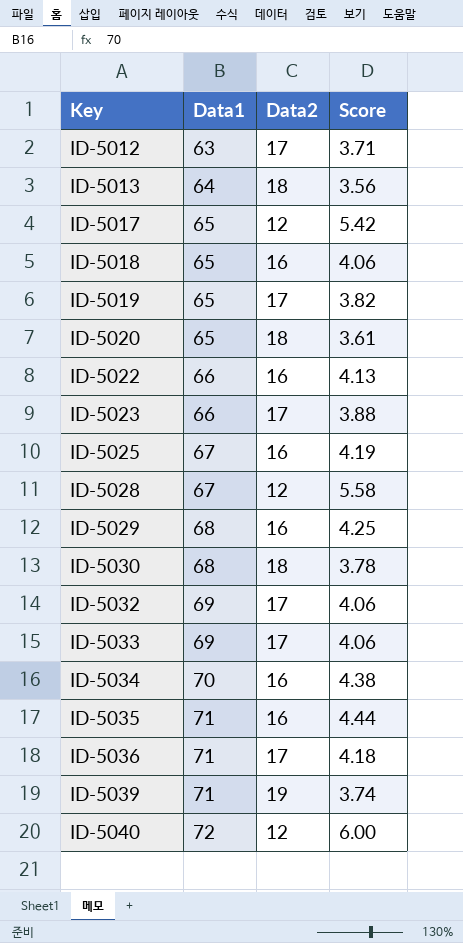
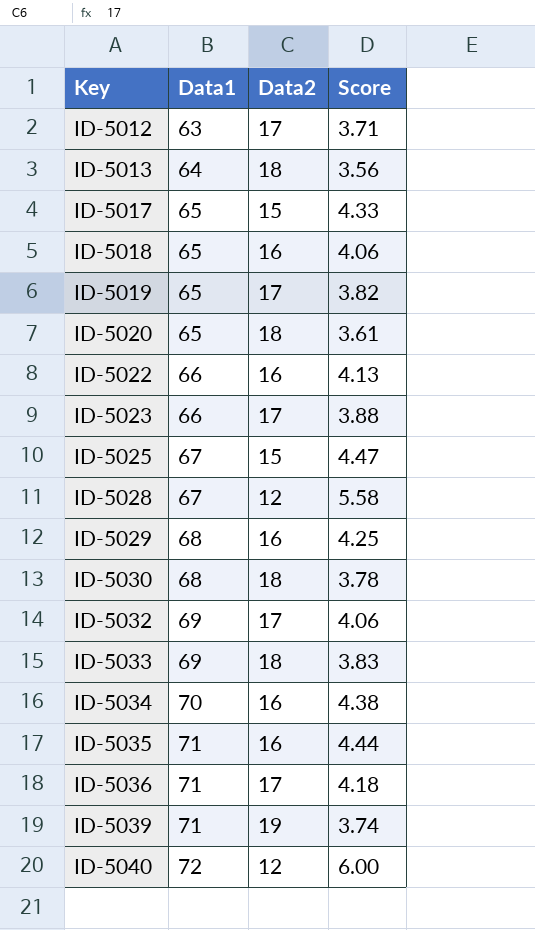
ID-5017 | Data2: 12 -> 15
ID-5017 | Score: 5.42 -> 4.33
ID-5025 | Data2: 16 -> 15
ID-5025 | Score: 4.19 -> 4.47
ID-5033 | Data2: 17 -> 18
ID-5033 | Score: 4.06 -> 3.83

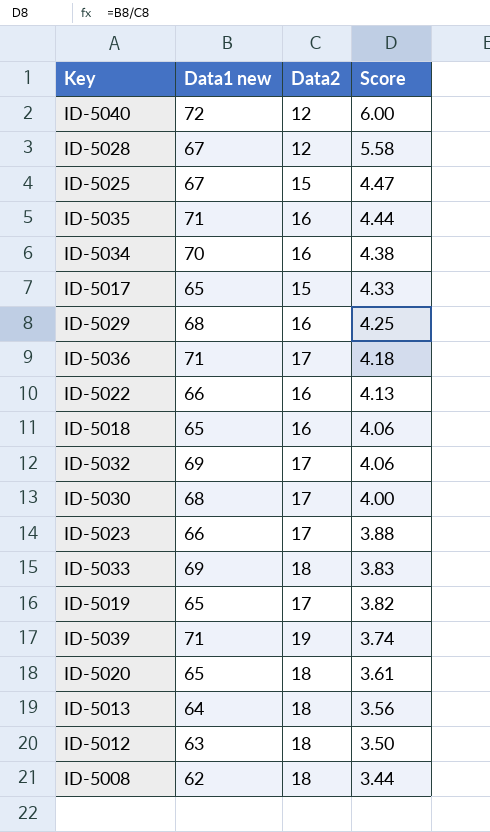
row order: Key ascending -> Score descending
column name: Data1 -> Data1 new
ID-5030 | Data2: 18 -> 17
ID-5030 | Score: 3.78 -> 4.00
ID-5012 | Data2: 17 -> 18
ID-5012 | Score: 3.71 -> 3.50
row ID-5008: none -> 62 | 18 | 3.44

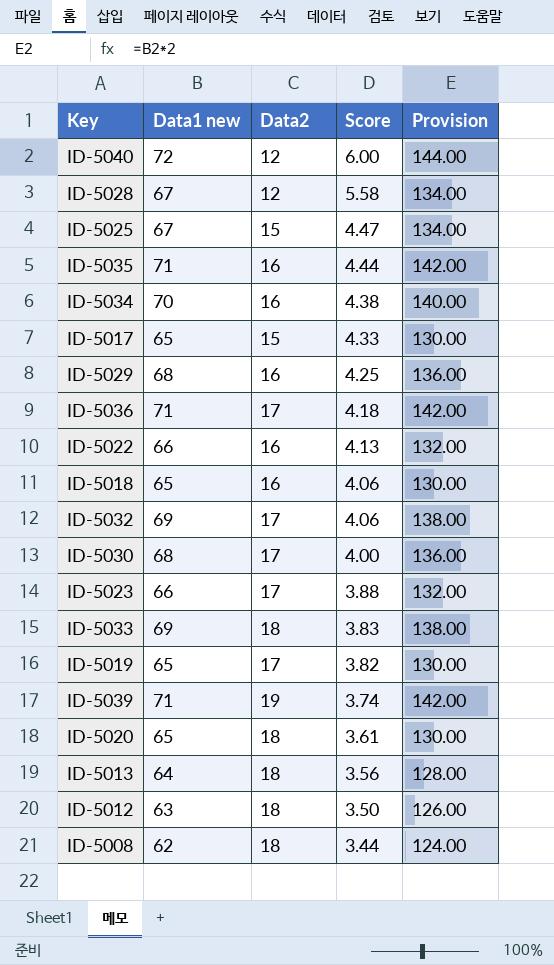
column Provision | formula: none -> [Data1 new] * 2

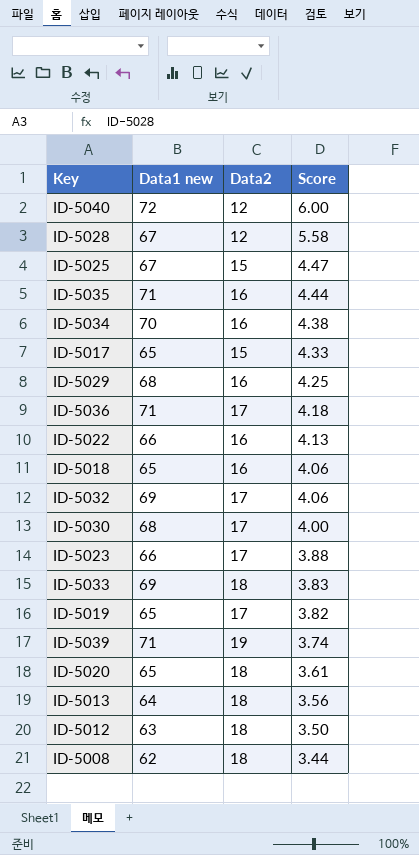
column Provision | formula: [Data1 new] * 2 -> none

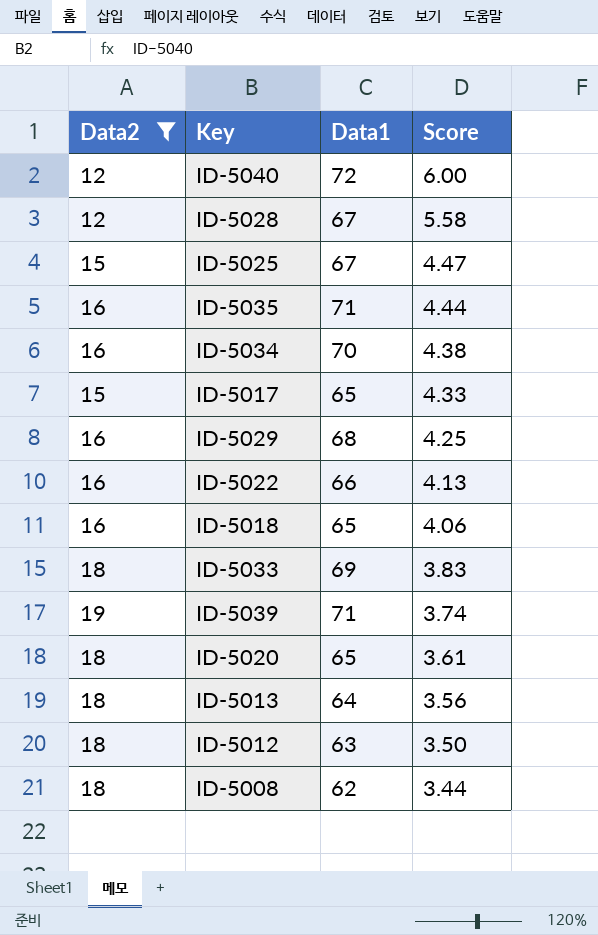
filter: none -> Data2 != 17
column Data2 | position: 3 -> 1
column name: Data1 new -> Data1

